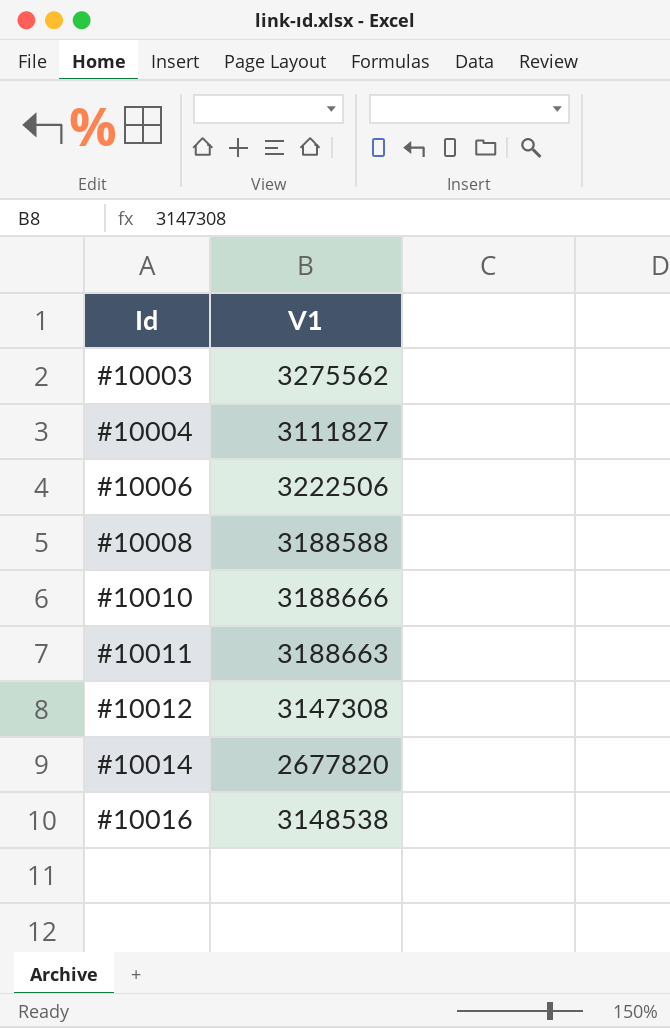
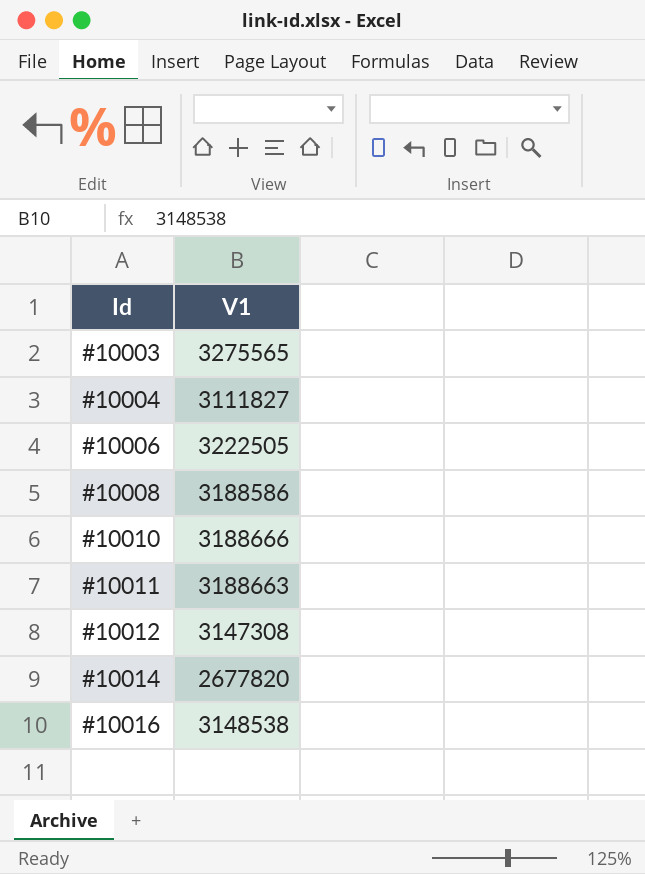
#10003 | V1: 3275562 -> 3275565
#10006 | V1: 3222506 -> 3222505
#10008 | V1: 3188588 -> 3188586

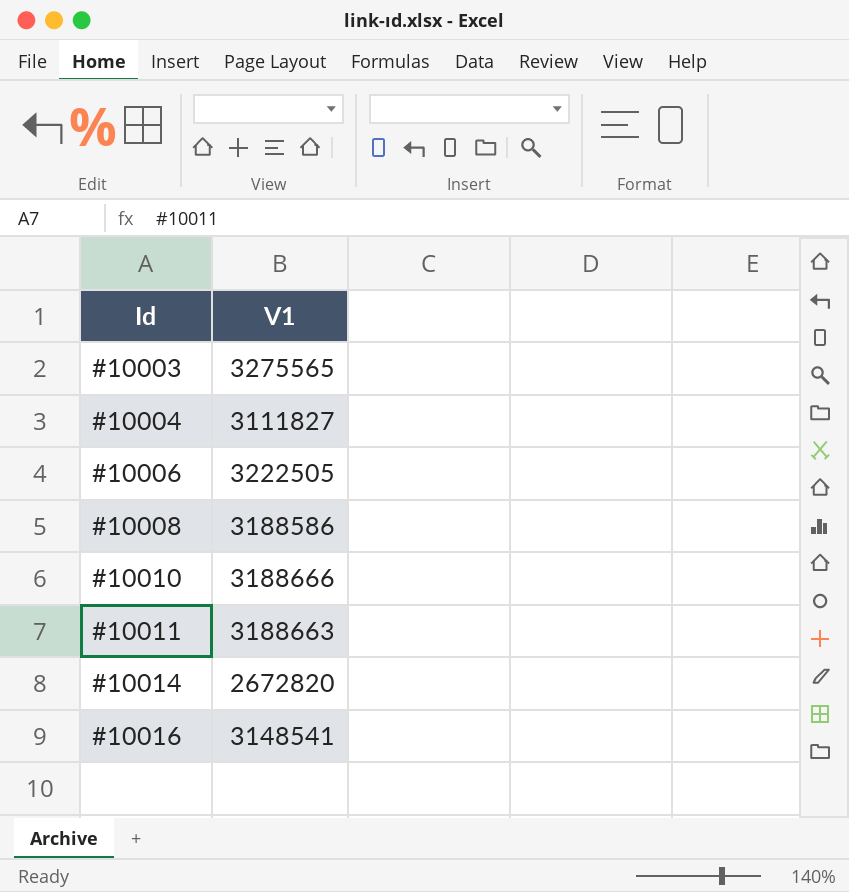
row #10012: 3147308 -> none
#10014 | V1: 2677820 -> 2672820
#10016 | V1: 3148538 -> 3148541

